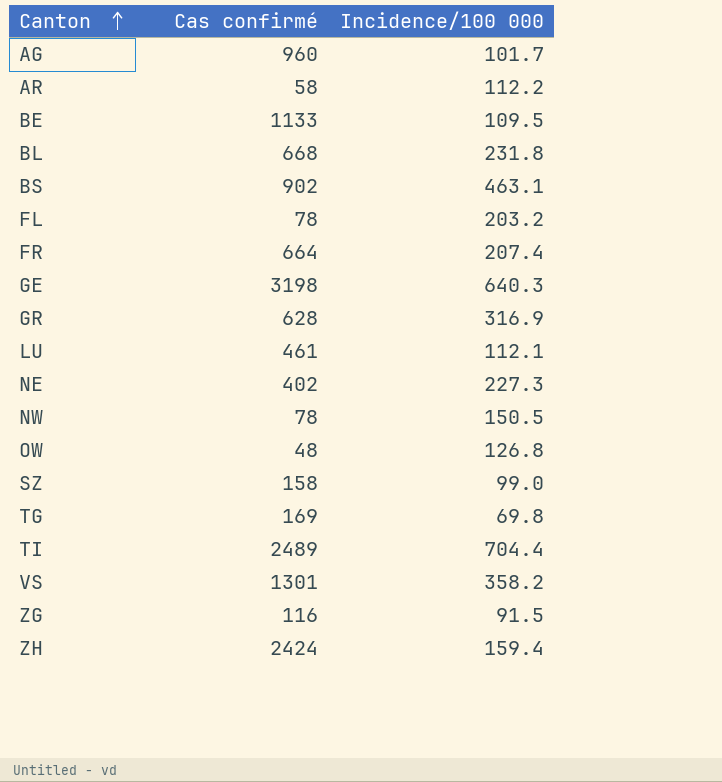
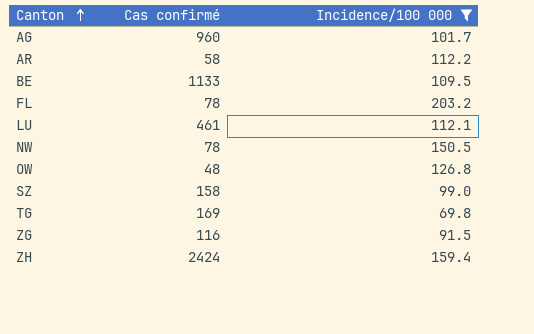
filter: none -> Incidence/100 000 <= 203.2

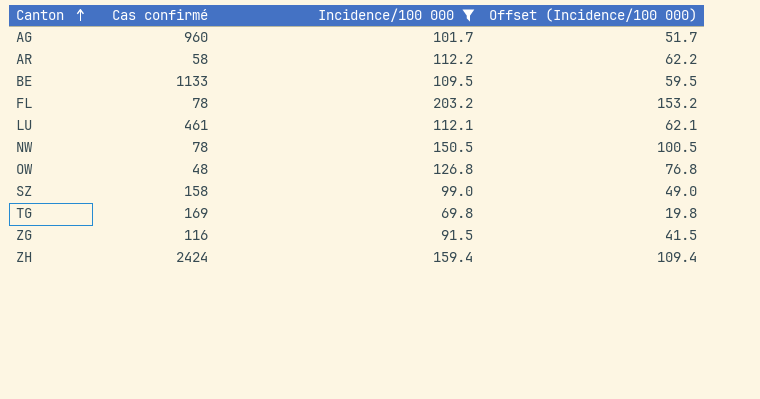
column Offset (Incidence/100 000) | formula: none -> [Incidence/100 000] - 50

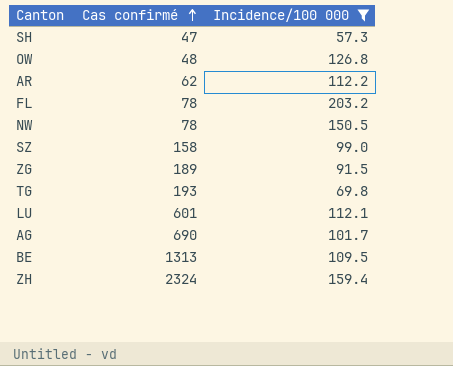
row order: Canton ascending -> Cas confirmé ascending
column Offset (Incidence/100 000) | formula: [Incidence/100 000] - 50 -> none
row SH: none -> 47 | 57.3
AR | Cas confirmé: 58 -> 62
ZG | Cas confirmé: 116 -> 189
TG | Cas confirmé: 169 -> 193
LU | Cas confirmé: 461 -> 601
AG | Cas confirmé: 960 -> 690
BE | Cas confirmé: 1133 -> 1313
ZH | Cas confirmé: 2424 -> 2324

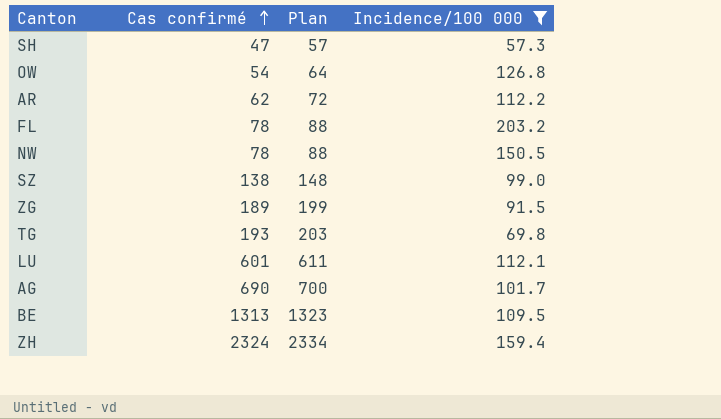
column Plan | formula: none -> [Cas confirmé] + 10
OW | Cas confirmé: 48 -> 54
SZ | Cas confirmé: 158 -> 138

